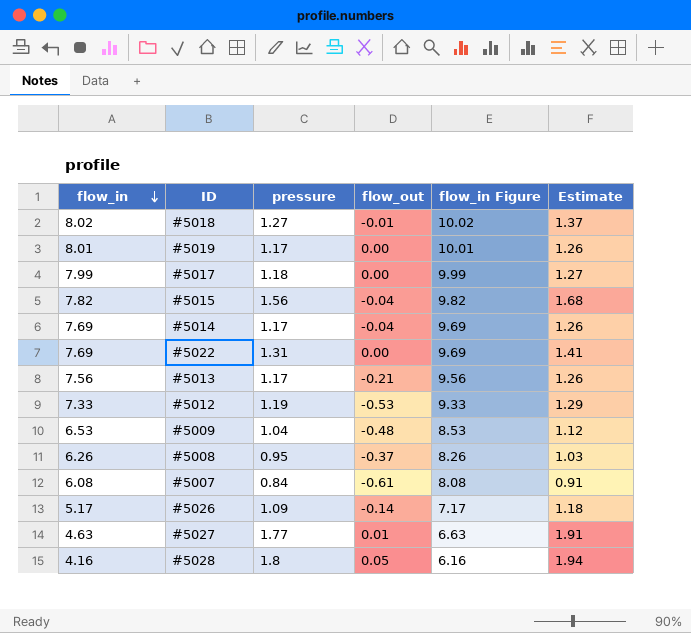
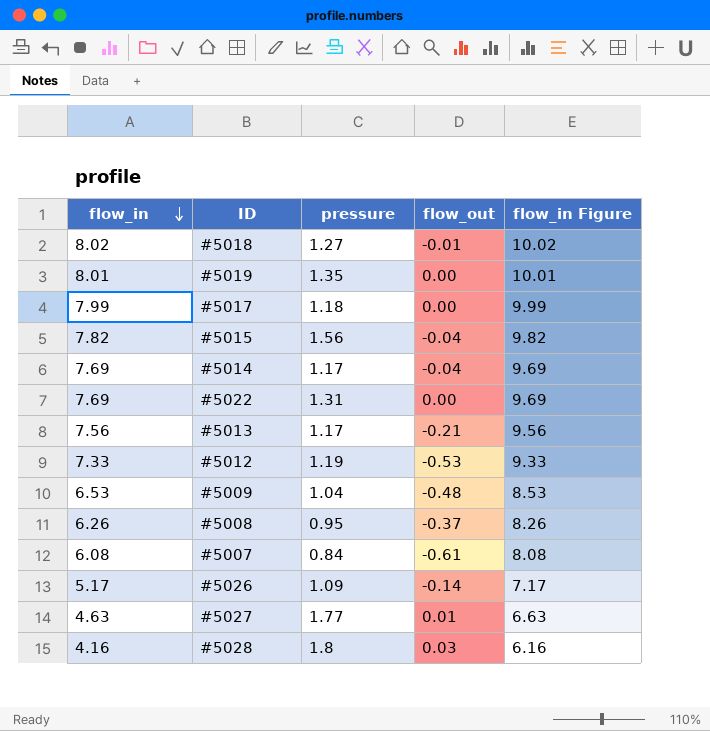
column Estimate | formula: [pressure] * 1.08 -> none
#5019 | pressure: 1.17 -> 1.35
#5028 | flow_out: 0.05 -> 0.03

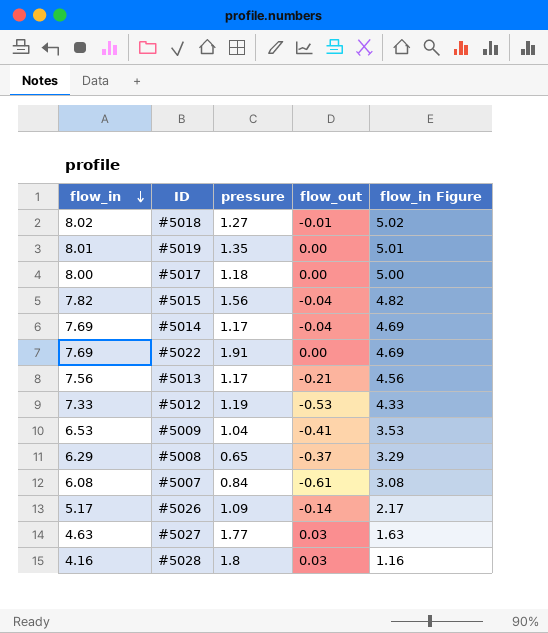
column flow_in Figure | formula: [flow_in] + 2 -> [flow_in] - 3
#5017 | flow_in: 7.99 -> 8.00
#5022 | pressure: 1.31 -> 1.91
#5009 | flow_out: -0.48 -> -0.41
#5008 | flow_in: 6.26 -> 6.29
#5008 | pressure: 0.95 -> 0.65
#5027 | flow_out: 0.01 -> 0.03

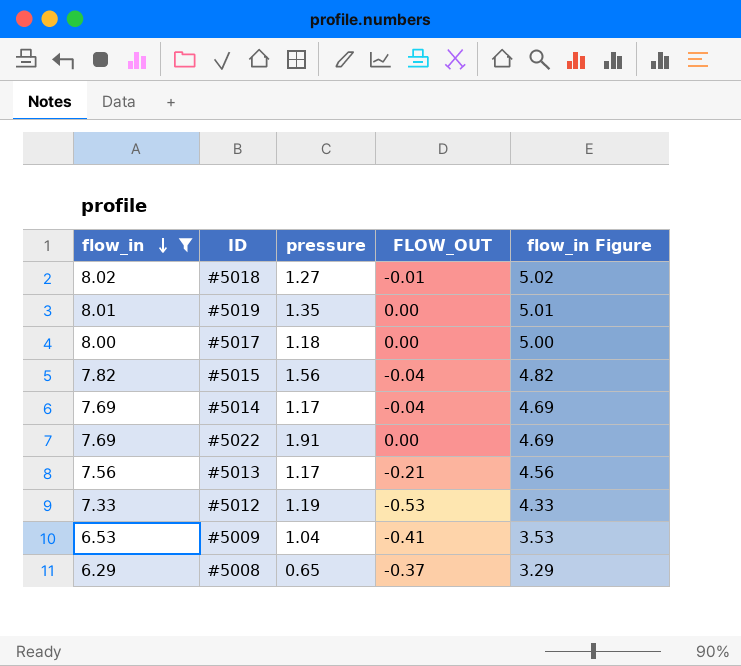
filter: none -> flow_in >= 6.29
column name: flow_out -> FLOW_OUT

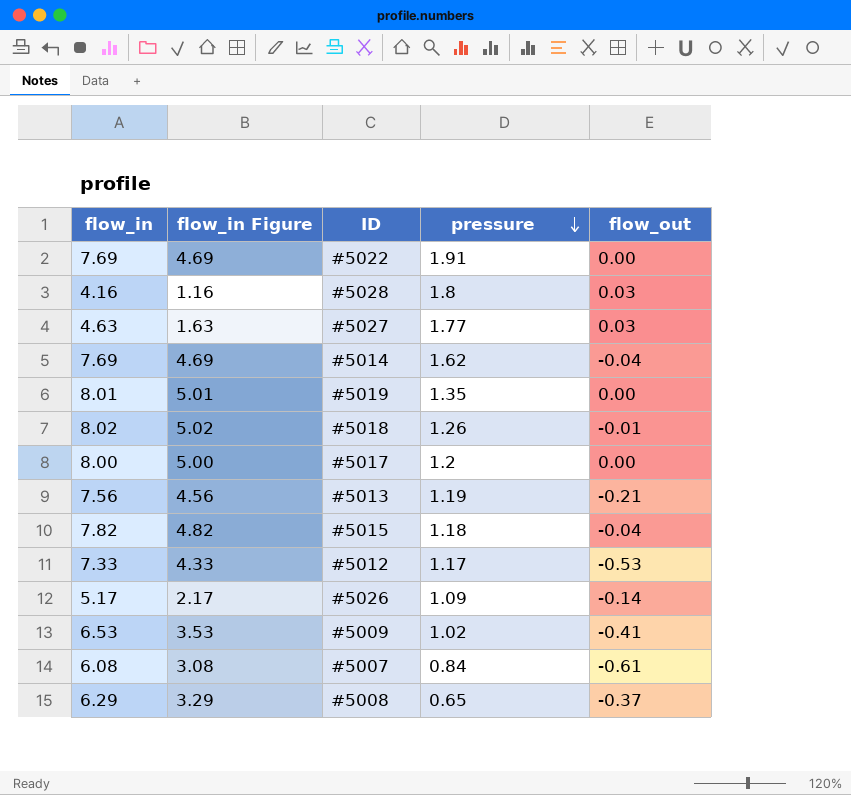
filter: flow_in >= 6.29 -> none
row order: flow_in descending -> pressure descending
column flow_in Figure | position: 5 -> 2
column name: FLOW_OUT -> flow_out
#5014 | pressure: 1.17 -> 1.62
#5018 | pressure: 1.27 -> 1.26
#5017 | pressure: 1.18 -> 1.2
#5013 | pressure: 1.17 -> 1.19
#5015 | pressure: 1.56 -> 1.18
#5012 | pressure: 1.19 -> 1.17
#5009 | pressure: 1.04 -> 1.02

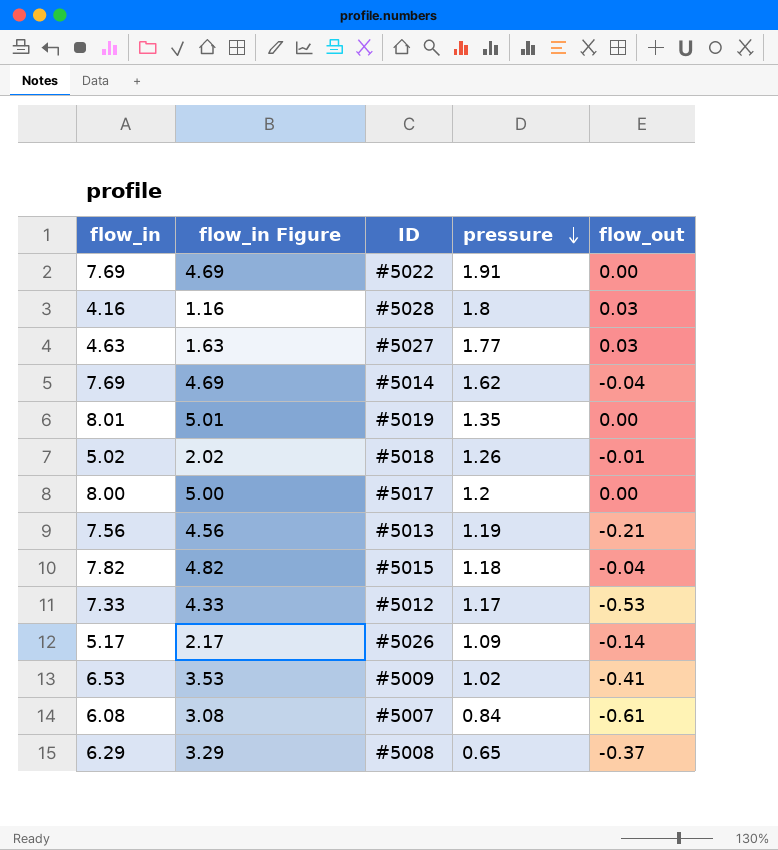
#5018 | flow_in: 8.02 -> 5.02
#5018 | flow_in Figure: 5.02 -> 2.02

